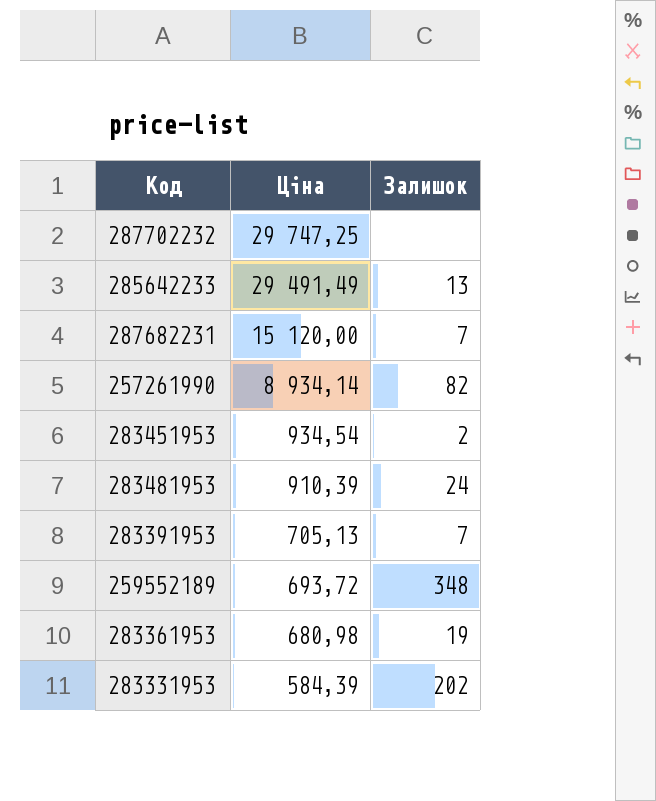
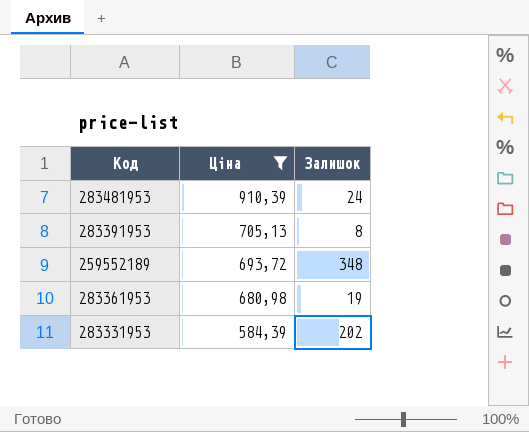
filter: none -> Ціна <= 910,39
283391953 | Залишок: 7 -> 8

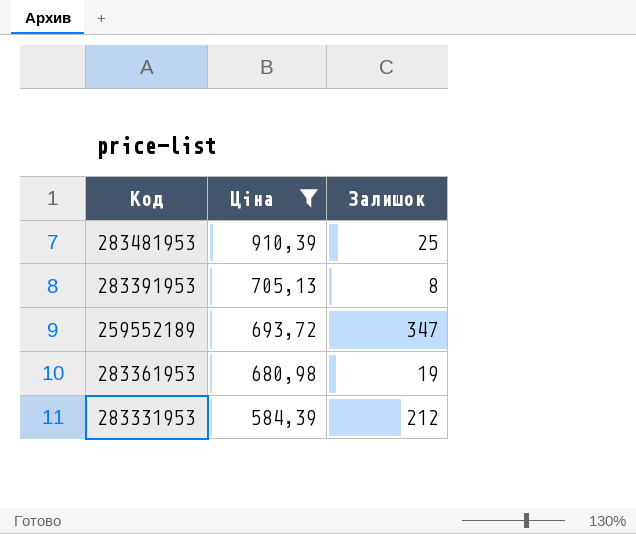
283481953 | Залишок: 24 -> 25
259552189 | Залишок: 348 -> 347
283331953 | Залишок: 202 -> 212

